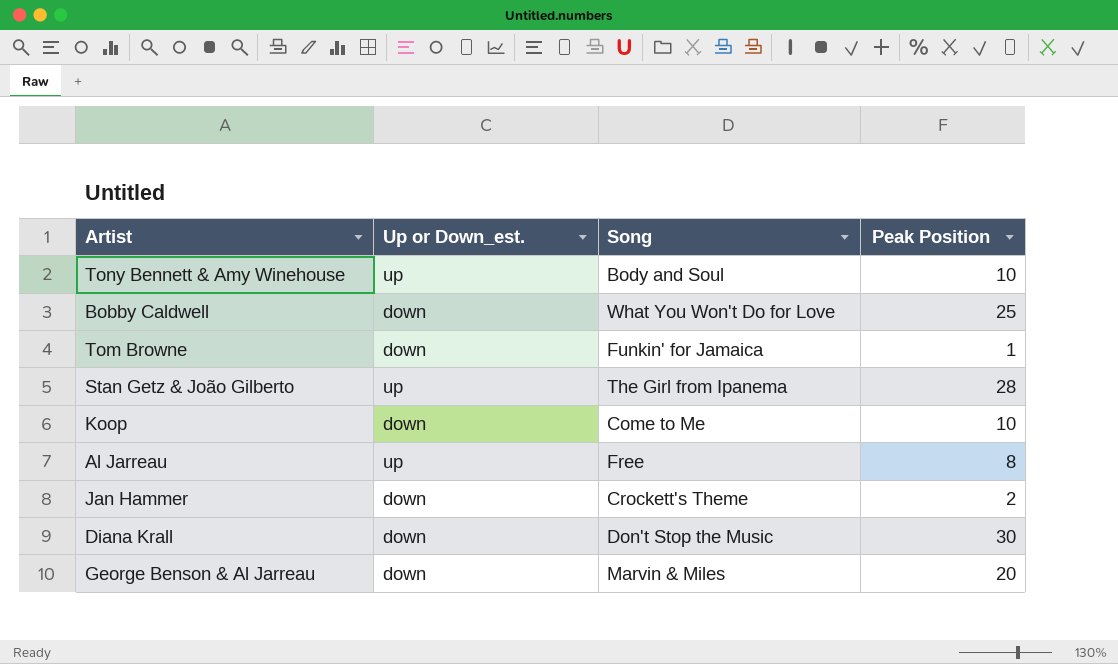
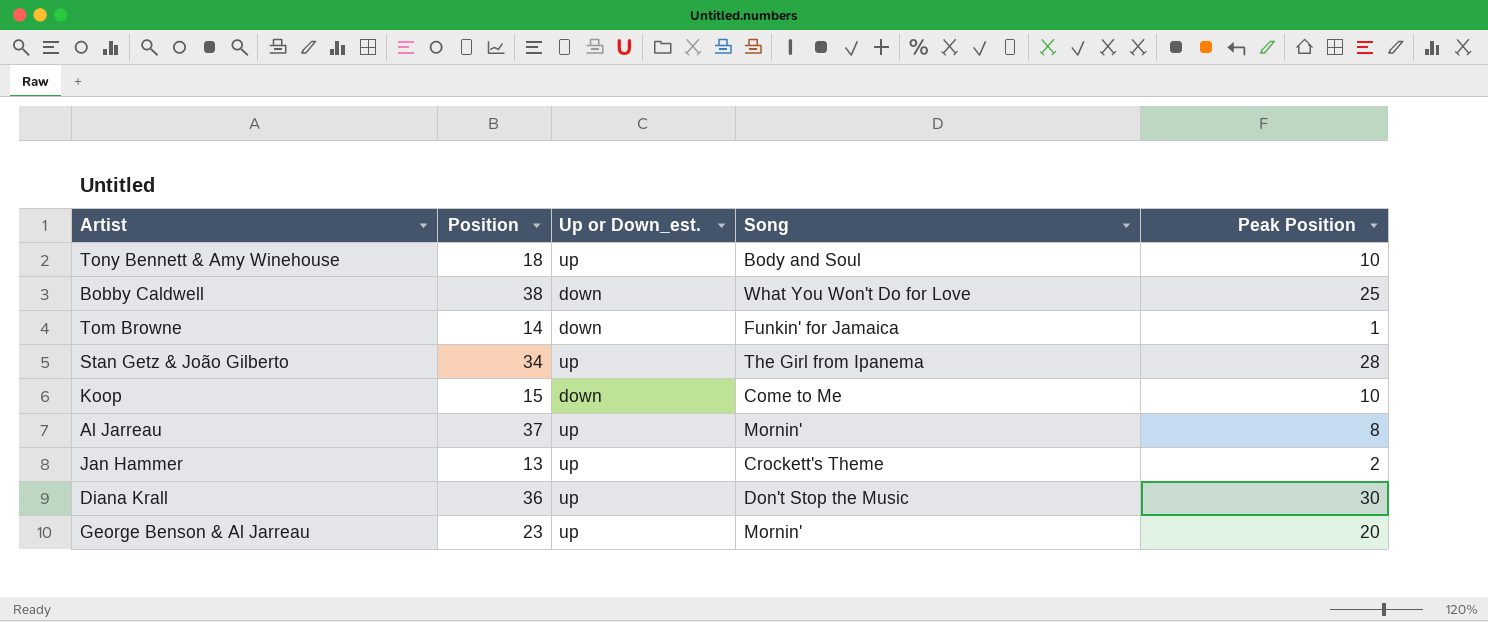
column Position | position: none -> 2
Al Jarreau | Song: Free -> Mornin'
Jan Hammer | Up or Down_est.: down -> up
Diana Krall | Up or Down_est.: down -> up
George Benson & Al Jarreau | Up or Down_est.: down -> up
George Benson & Al Jarreau | Song: Marvin & Miles -> Mornin'

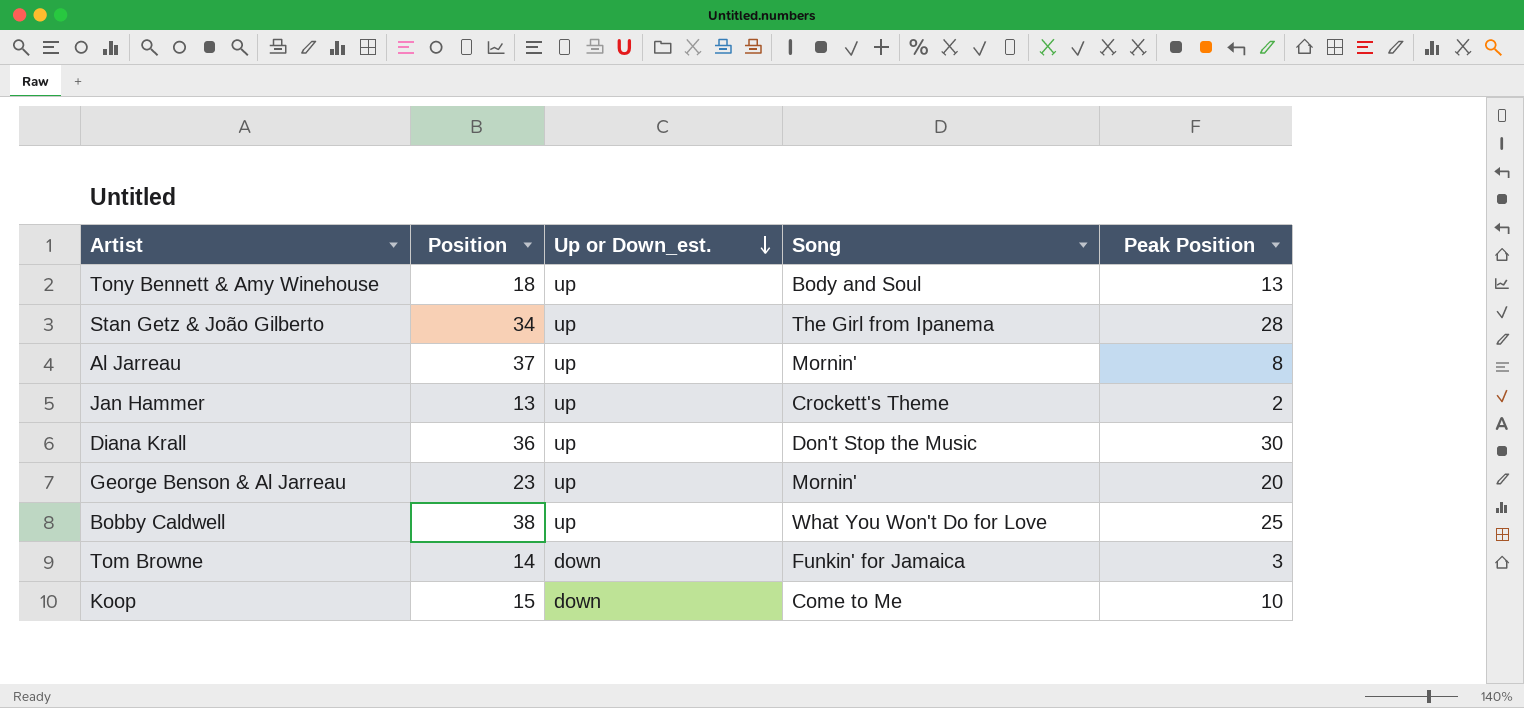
row order: none -> Up or Down_est. descending
Tony Bennett & Amy Winehouse | Peak Position: 10 -> 13
Bobby Caldwell | Up or Down_est.: down -> up
Tom Browne | Peak Position: 1 -> 3

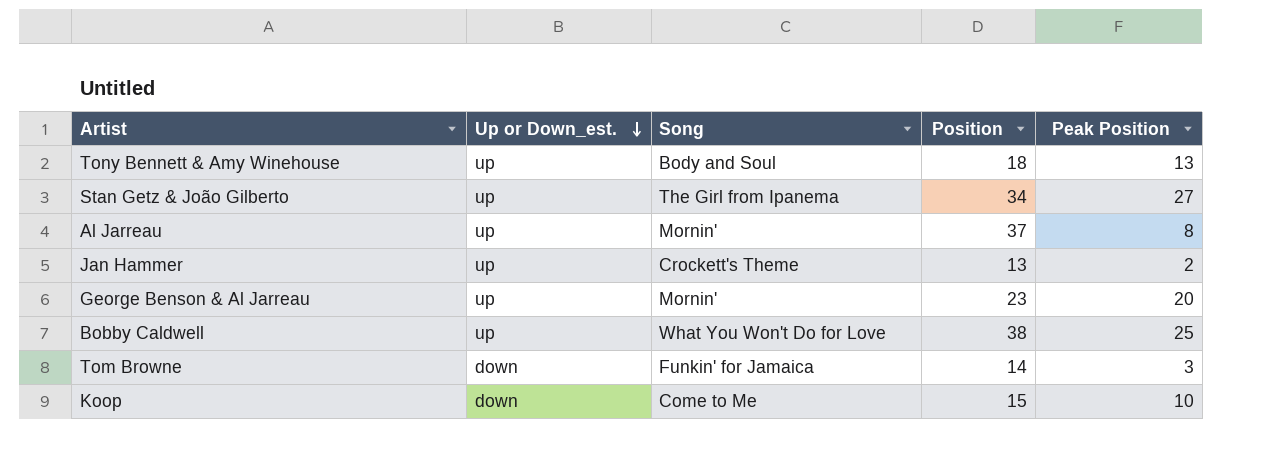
column Position | position: 2 -> 4
row Diana Krall: 36 | up | Don't Stop the Music | 30 -> none
Stan Getz & João Gilberto | Peak Position: 28 -> 27

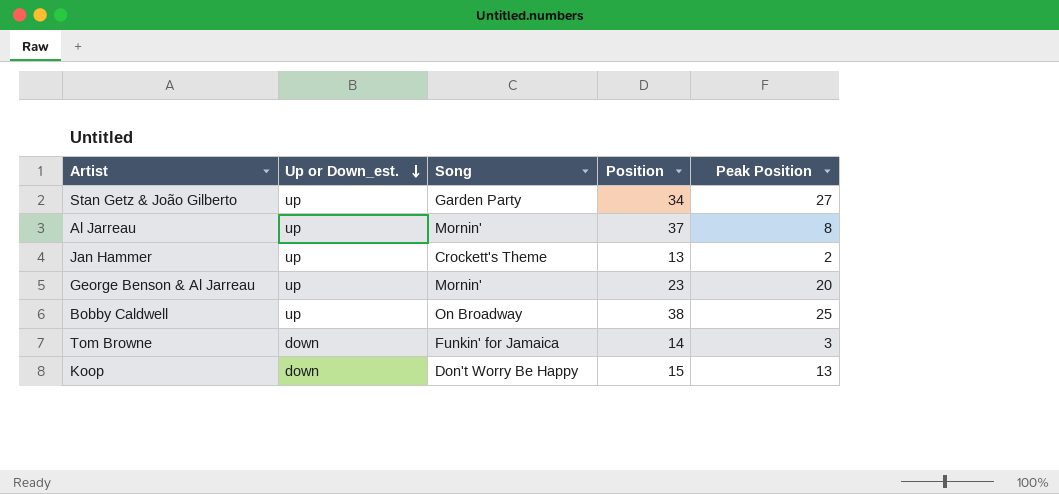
row Tony Bennett & Amy Winehouse: up | Body and Soul | 18 | 13 -> none
Stan Getz & João Gilberto | Song: The Girl from Ipanema -> Garden Party
Bobby Caldwell | Song: What You Won't Do for Love -> On Broadway
Koop | Song: Come to Me -> Don't Worry Be Happy
Koop | Peak Position: 10 -> 13

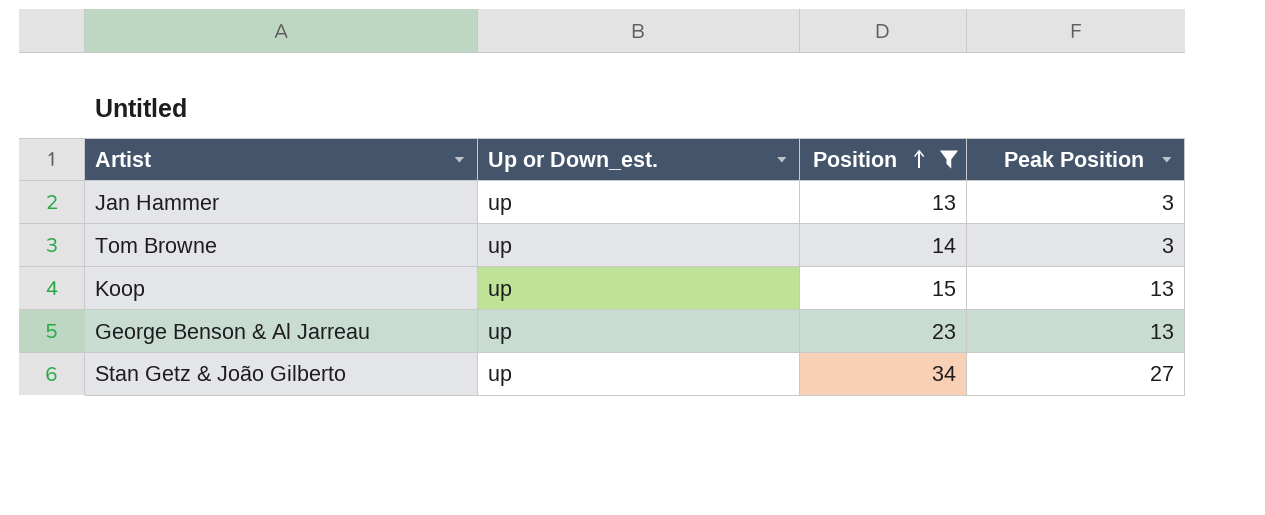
filter: none -> Position <= 34
row order: Up or Down_est. descending -> Position ascending
column Song | position: 3 -> none
Jan Hammer | Peak Position: 2 -> 3
Tom Browne | Up or Down_est.: down -> up
Koop | Up or Down_est.: down -> up
George Benson & Al Jarreau | Peak Position: 20 -> 13

